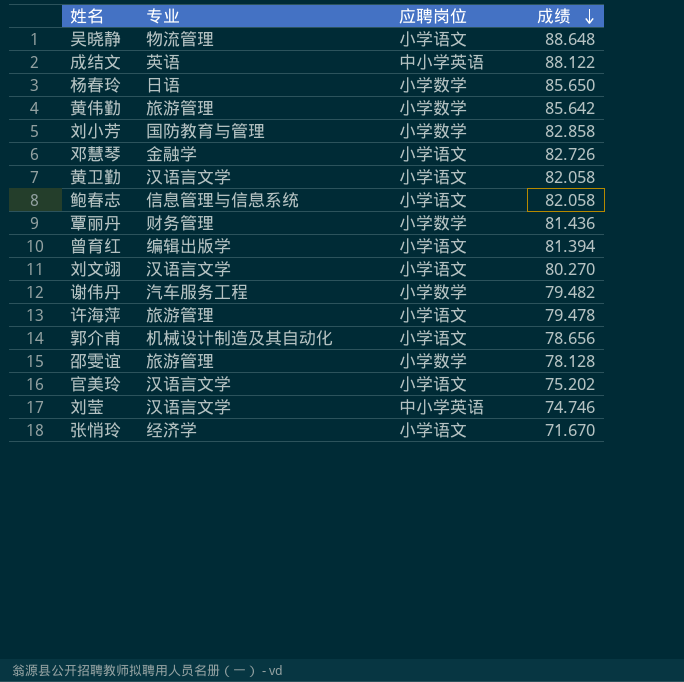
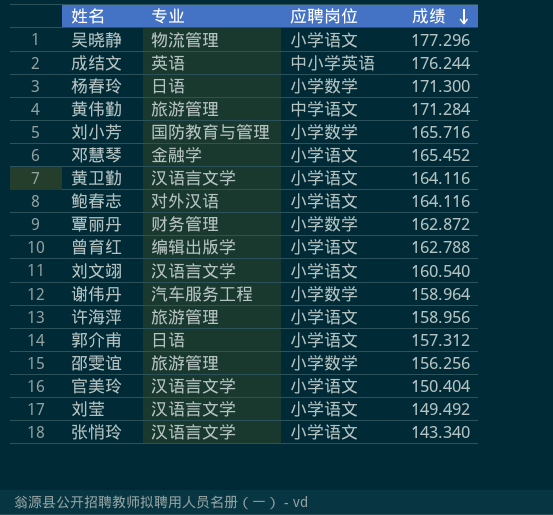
吴晓静 | 成绩: 88.648 -> 177.296
成结文 | 成绩: 88.122 -> 176.244
杨春玲 | 成绩: 85.650 -> 171.300
黄伟勤 | 应聘岗位: 小学数学 -> 中学语文
黄伟勤 | 成绩: 85.642 -> 171.284
刘小芳 | 成绩: 82.858 -> 165.716
邓慧琴 | 成绩: 82.726 -> 165.452
黄卫勤 | 成绩: 82.058 -> 164.116
鲍春志 | 专业: 信息管理与信息系统 -> 对外汉语
鲍春志 | 成绩: 82.058 -> 164.116
覃丽丹 | 成绩: 81.436 -> 162.872
曾育红 | 成绩: 81.394 -> 162.788
刘文翊 | 成绩: 80.270 -> 160.540
谢伟丹 | 成绩: 79.482 -> 158.964
许海萍 | 成绩: 79.478 -> 158.956
郭介甫 | 专业: 机械设计制造及其自动化 -> 日语
郭介甫 | 成绩: 78.656 -> 157.312
邵雯谊 | 成绩: 78.128 -> 156.256
官美玲 | 成绩: 75.202 -> 150.404
刘莹 | 应聘岗位: 中小学英语 -> 小学语文
刘莹 | 成绩: 74.746 -> 149.492
张悄玲 | 专业: 经济学 -> 汉语言文学
张悄玲 | 成绩: 71.670 -> 143.340

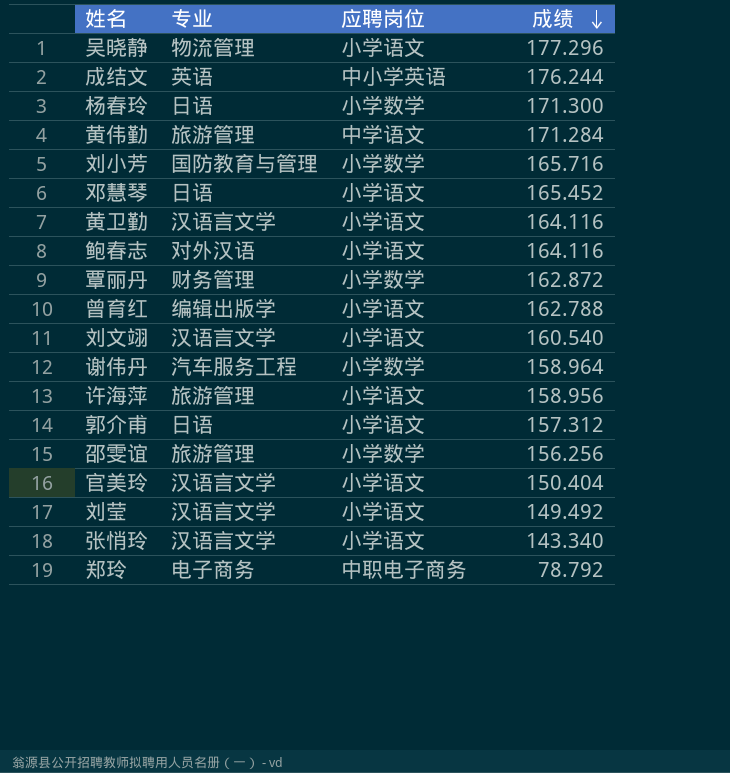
邓慧琴 | 专业: 金融学 -> 日语
row 郑玲: none -> 电子商务 | 中职电子商务 | 78.792

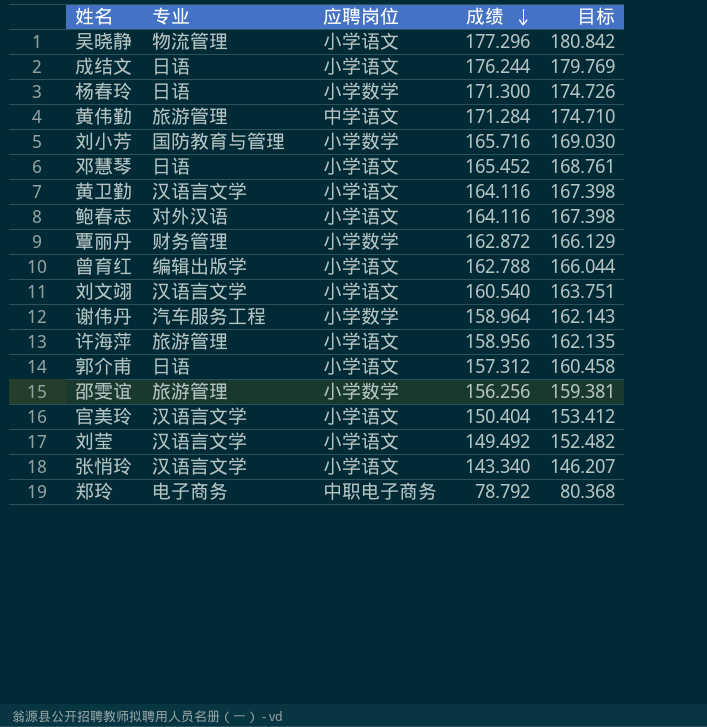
column 目标 | formula: none -> [成绩] * 1.02
成结文 | 专业: 英语 -> 日语
成结文 | 应聘岗位: 中小学英语 -> 小学语文

